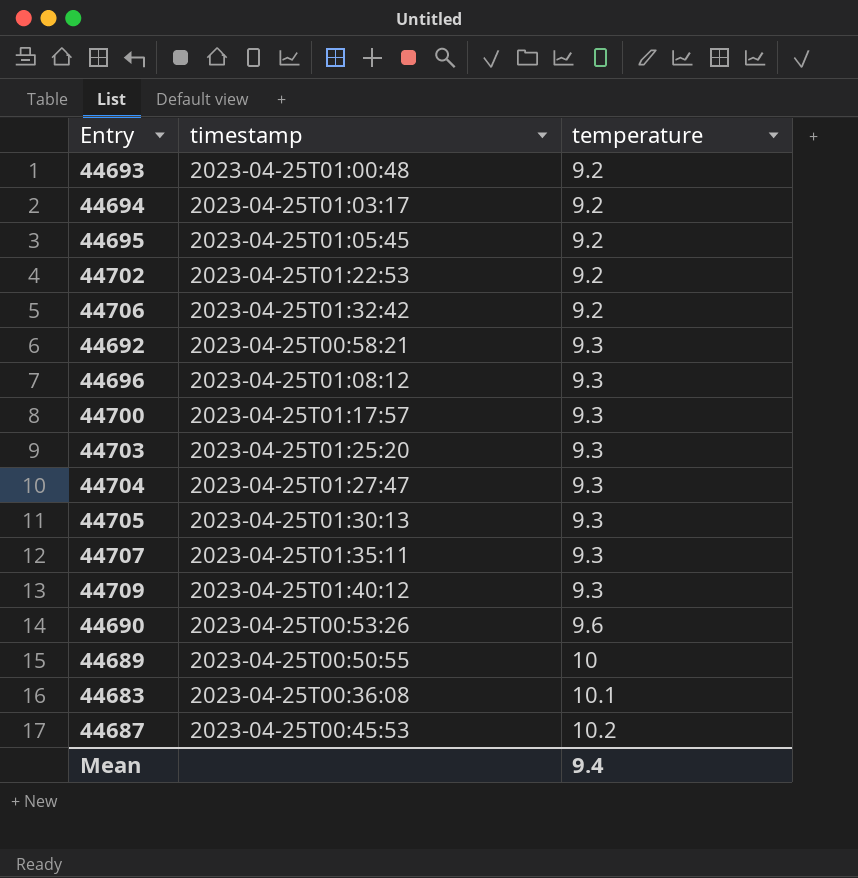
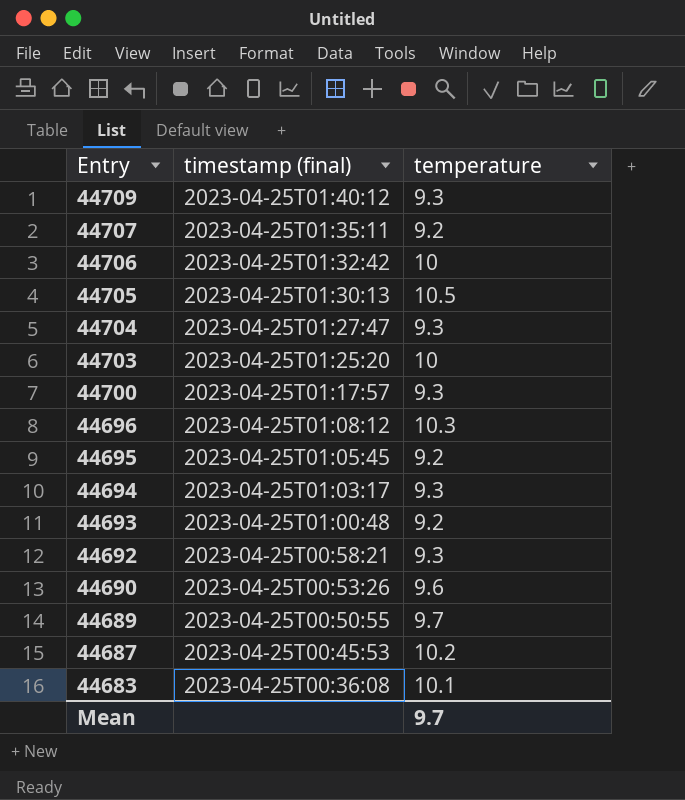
row order: temperature ascending -> Entry descending
column name: timestamp -> timestamp (final)
row 44702: 2023-04-25T01:22:53 | 9.2 -> none
44707 | temperature: 9.3 -> 9.2
44706 | temperature: 9.2 -> 10
44705 | temperature: 9.3 -> 10.5
44703 | temperature: 9.3 -> 10
44696 | temperature: 9.3 -> 10.3
44694 | temperature: 9.2 -> 9.3
44689 | temperature: 10 -> 9.7
Mean | temperature: 9.4 -> 9.7

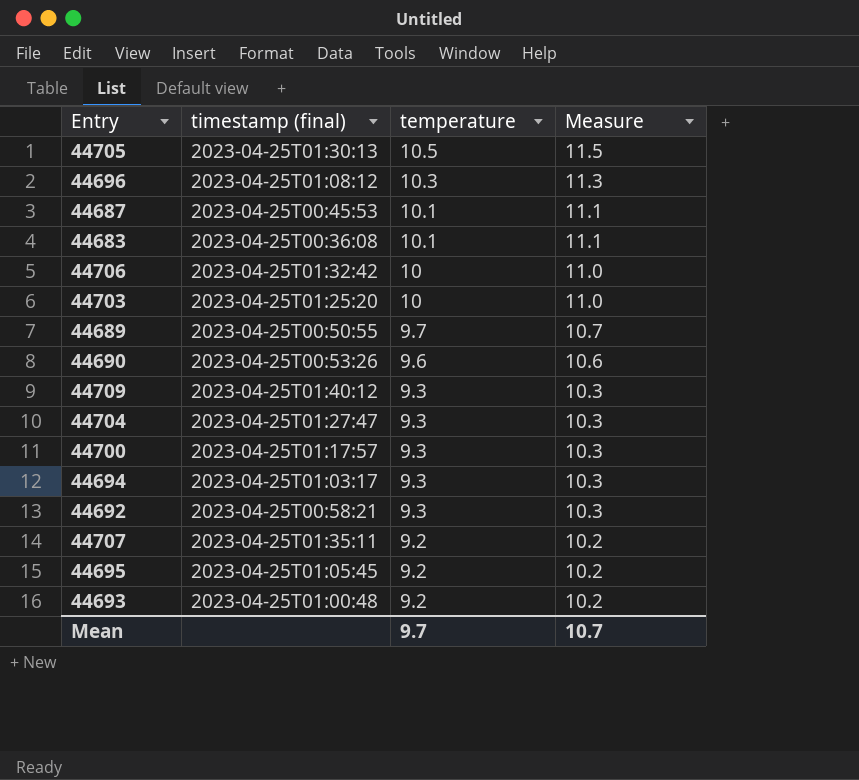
row order: Entry descending -> temperature descending
column Measure | formula: none -> [temperature] + 1
44687 | temperature: 10.2 -> 10.1

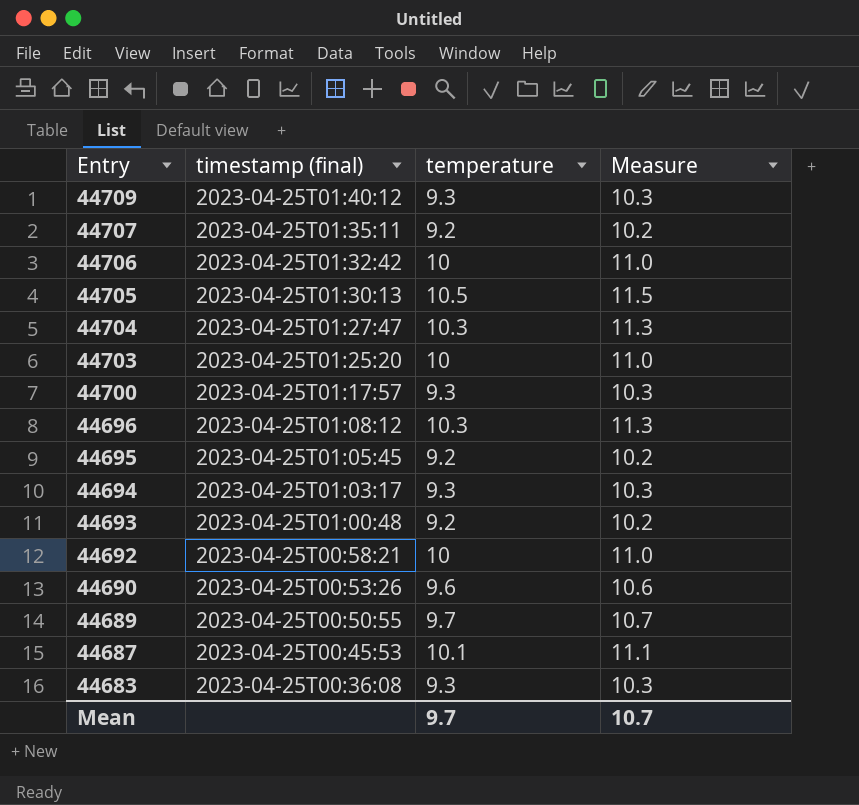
row order: temperature descending -> Entry descending
44704 | temperature: 9.3 -> 10.3
44704 | Measure: 10.3 -> 11.3
44692 | temperature: 9.3 -> 10
44692 | Measure: 10.3 -> 11.0
44683 | temperature: 10.1 -> 9.3
44683 | Measure: 11.1 -> 10.3

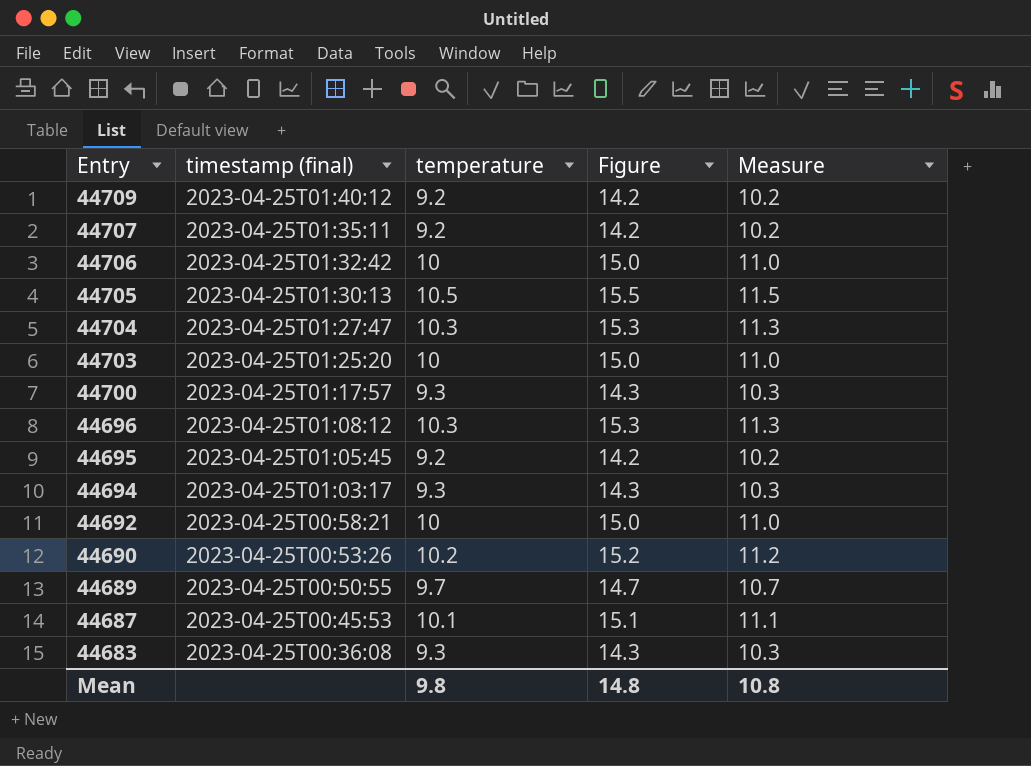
column Figure | formula: none -> [temperature] + 5
row 44693: 2023-04-25T01:00:48 | 9.2 | 10.2 -> none
44709 | temperature: 9.3 -> 9.2
44709 | Measure: 10.3 -> 10.2
44690 | temperature: 9.6 -> 10.2
44690 | Measure: 10.6 -> 11.2
Mean | temperature: 9.7 -> 9.8
Mean | Measure: 10.7 -> 10.8

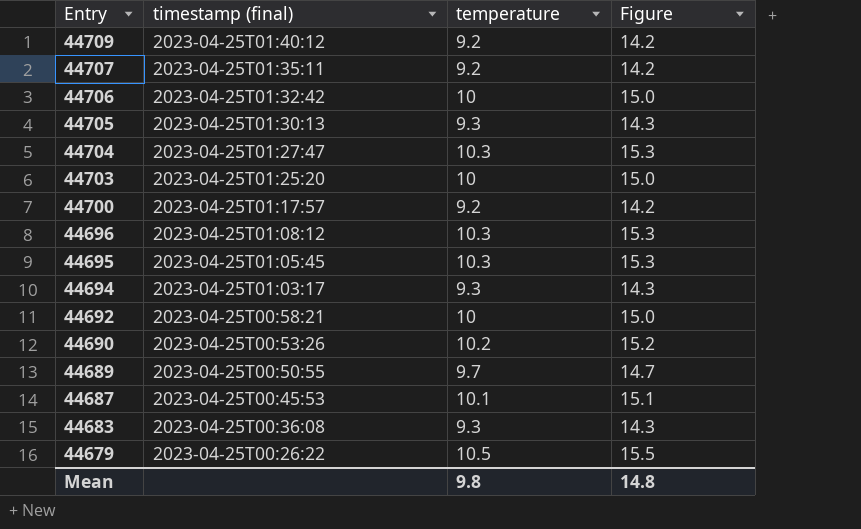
column Measure | formula: [temperature] + 1 -> none
44705 | temperature: 10.5 -> 9.3
44705 | Figure: 15.5 -> 14.3
44700 | temperature: 9.3 -> 9.2
44700 | Figure: 14.3 -> 14.2
44695 | temperature: 9.2 -> 10.3
44695 | Figure: 14.2 -> 15.3
row 44679: none -> 2023-04-25T00:26:22 | 10.5 | 15.5

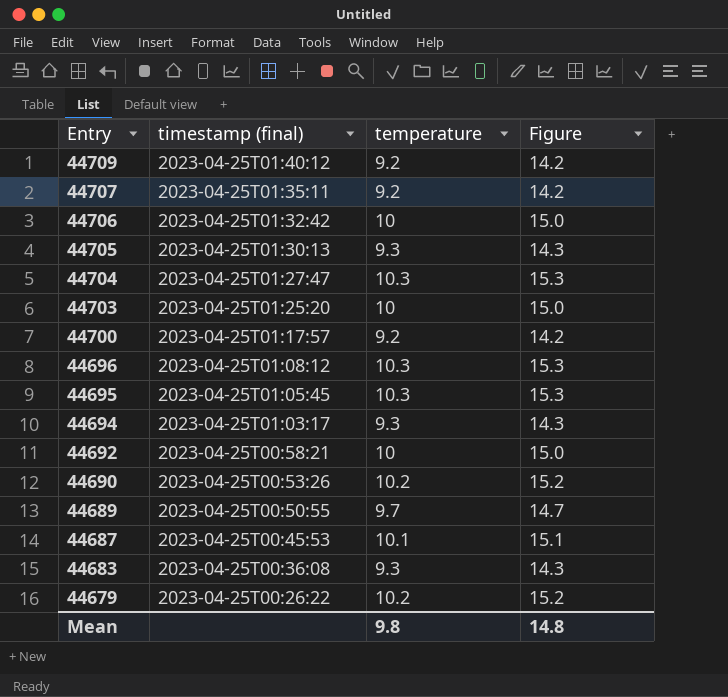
44679 | temperature: 10.5 -> 10.2
44679 | Figure: 15.5 -> 15.2

